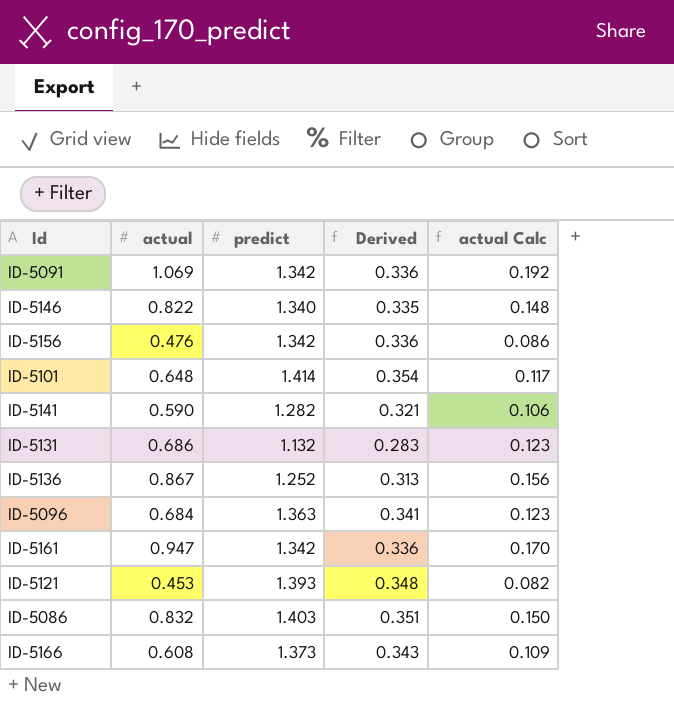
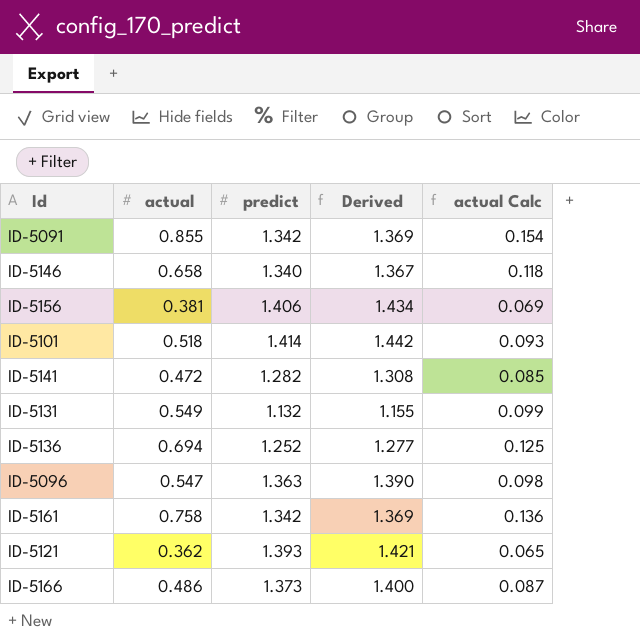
column Derived | formula: [predict] * 0.25 -> [predict] * 1.02
row ID-5086: 0.832 | 1.403 | 0.351 | 0.150 -> none
ID-5091 | actual: 1.069 -> 0.855
ID-5091 | actual Calc: 0.192 -> 0.154
ID-5146 | actual: 0.822 -> 0.658
ID-5146 | actual Calc: 0.148 -> 0.118
ID-5156 | actual: 0.476 -> 0.381
ID-5156 | predict: 1.342 -> 1.406
ID-5156 | actual Calc: 0.086 -> 0.069
ID-5101 | actual: 0.648 -> 0.518
ID-5101 | actual Calc: 0.117 -> 0.093
ID-5141 | actual: 0.590 -> 0.472
ID-5141 | actual Calc: 0.106 -> 0.085
ID-5131 | actual: 0.686 -> 0.549
ID-5131 | actual Calc: 0.123 -> 0.099
ID-5136 | actual: 0.867 -> 0.694
ID-5136 | actual Calc: 0.156 -> 0.125
ID-5096 | actual: 0.684 -> 0.547
ID-5096 | actual Calc: 0.123 -> 0.098
ID-5161 | actual: 0.947 -> 0.758
ID-5161 | actual Calc: 0.170 -> 0.136
ID-5121 | actual: 0.453 -> 0.362
ID-5121 | actual Calc: 0.082 -> 0.065
ID-5166 | actual: 0.608 -> 0.486
ID-5166 | actual Calc: 0.109 -> 0.087

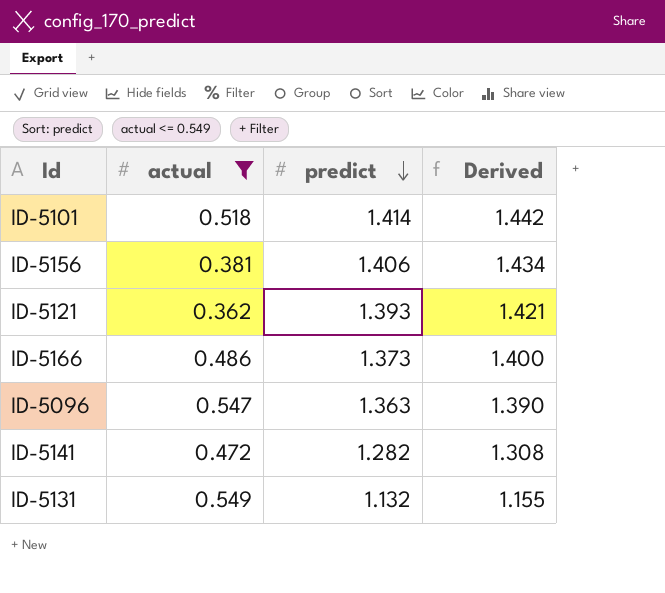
filter: none -> actual <= 0.549
row order: none -> predict descending
column actual Calc | formula: [actual] * 0.18 -> none

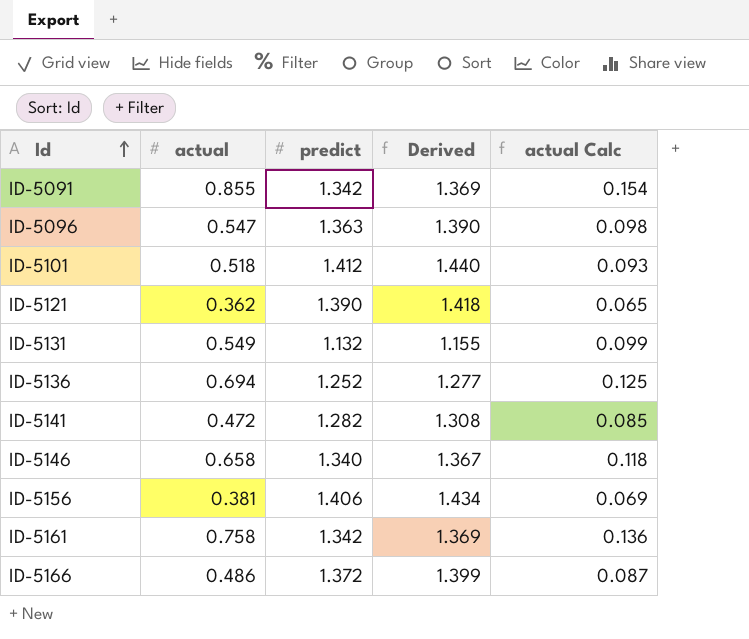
filter: actual <= 0.549 -> none
row order: predict descending -> Id ascending
column actual Calc | formula: none -> [actual] * 0.18
ID-5101 | predict: 1.414 -> 1.412
ID-5101 | Derived: 1.442 -> 1.440
ID-5121 | predict: 1.393 -> 1.390
ID-5121 | Derived: 1.421 -> 1.418
ID-5166 | predict: 1.373 -> 1.372
ID-5166 | Derived: 1.400 -> 1.399

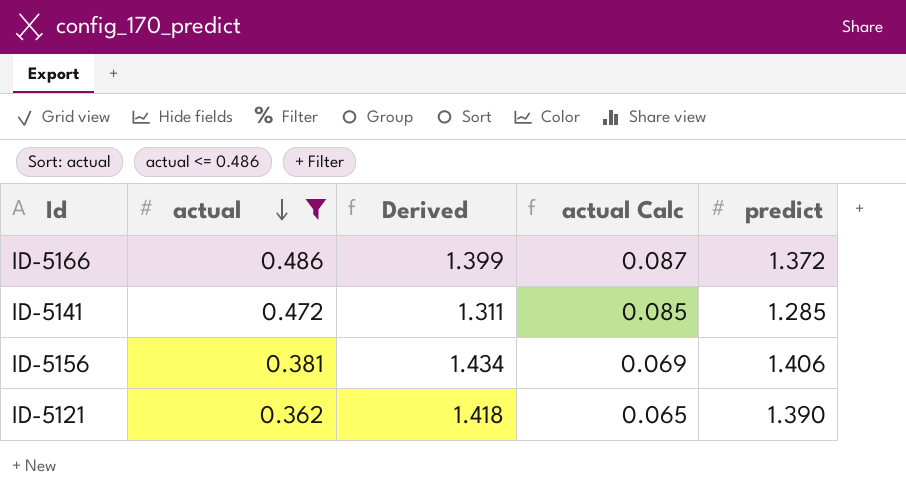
filter: none -> actual <= 0.486
row order: Id ascending -> actual descending
column predict | position: 3 -> 5
ID-5141 | Derived: 1.308 -> 1.311
ID-5141 | predict: 1.282 -> 1.285

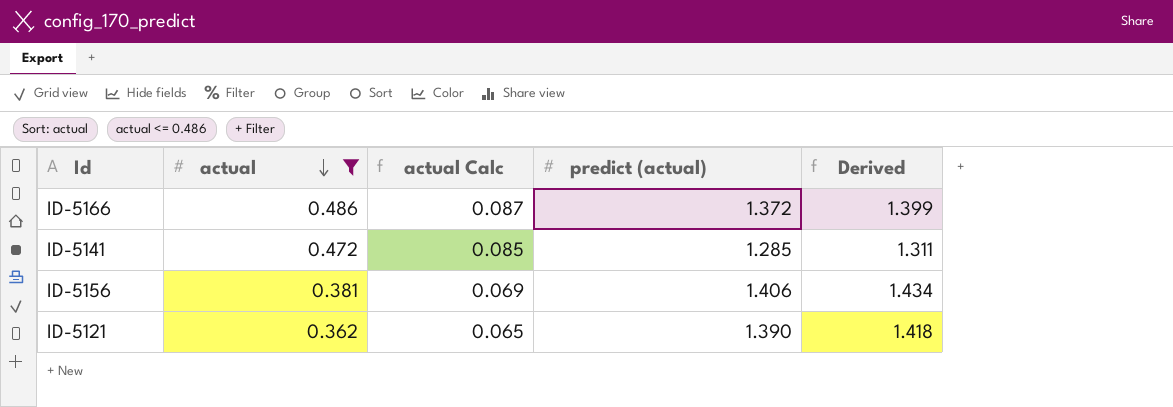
column name: predict -> predict (actual)
column Derived | position: 3 -> 5

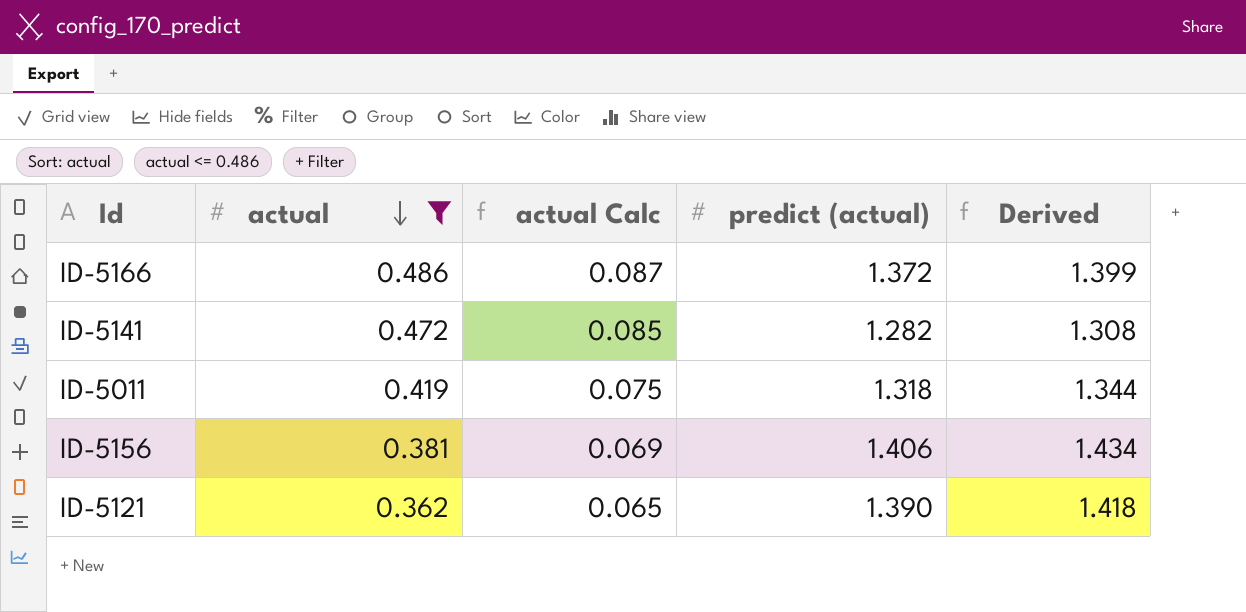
ID-5141 | predict (actual): 1.285 -> 1.282
ID-5141 | Derived: 1.311 -> 1.308
row ID-5011: none -> 0.419 | 0.075 | 1.318 | 1.344

